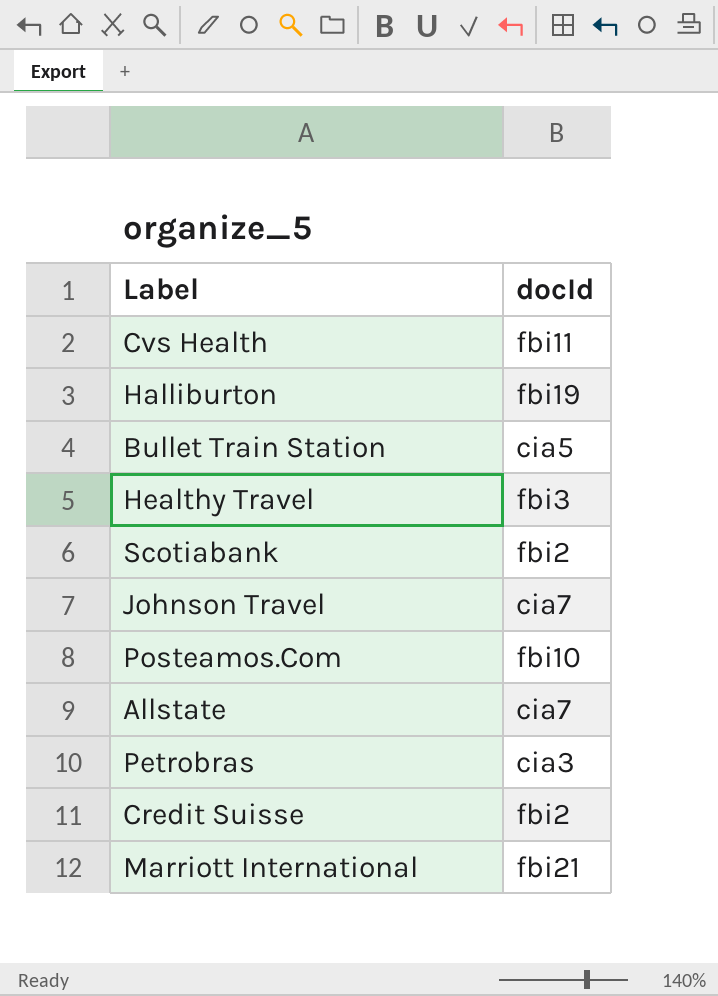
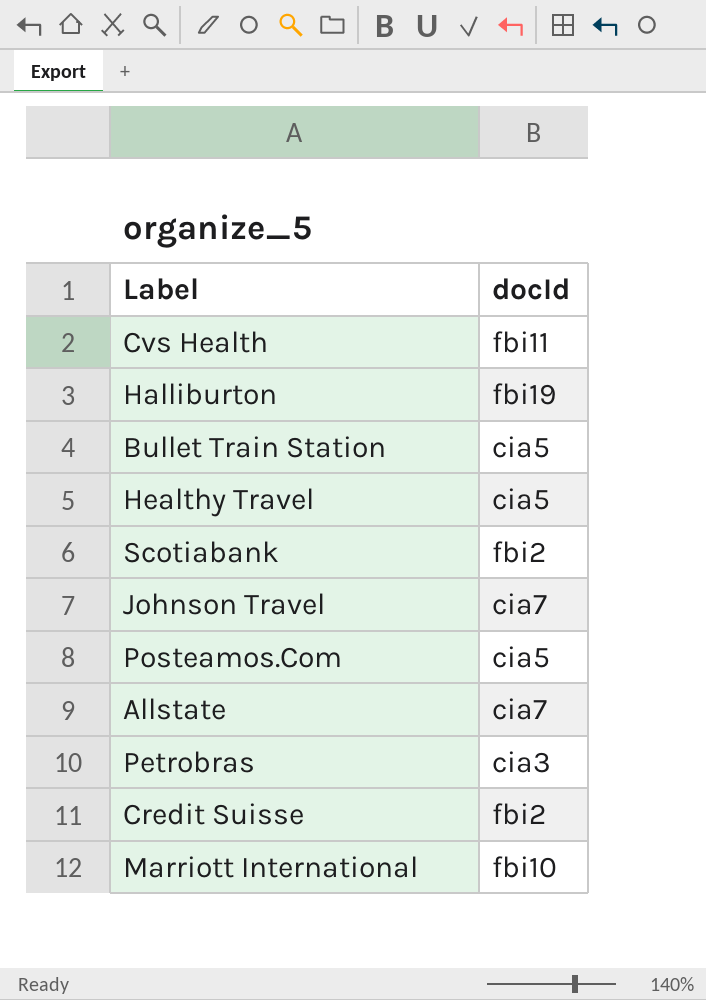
Healthy Travel | docId: fbi3 -> cia5
Posteamos.Com | docId: fbi10 -> cia5
Marriott International | docId: fbi21 -> fbi10

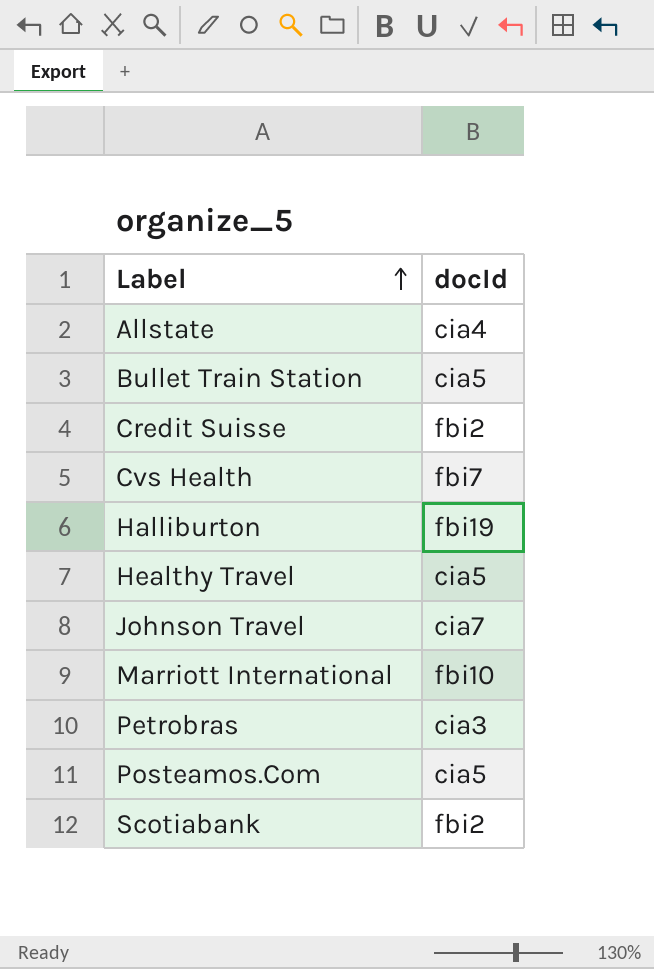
row order: none -> Label ascending
Allstate | docId: cia7 -> cia4
Cvs Health | docId: fbi11 -> fbi7

